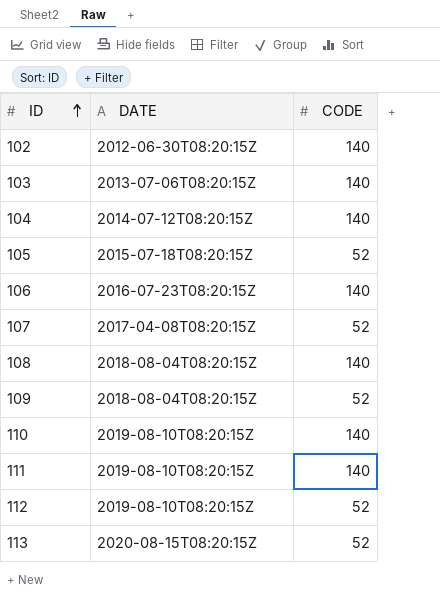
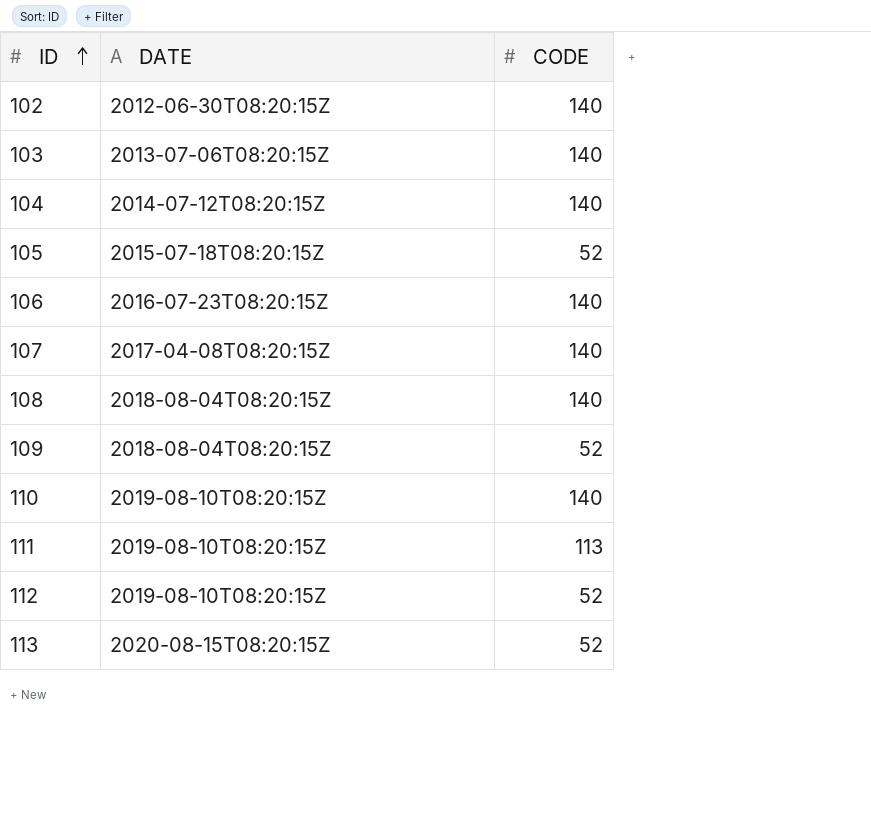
107 | CODE: 52 -> 140
111 | CODE: 140 -> 113

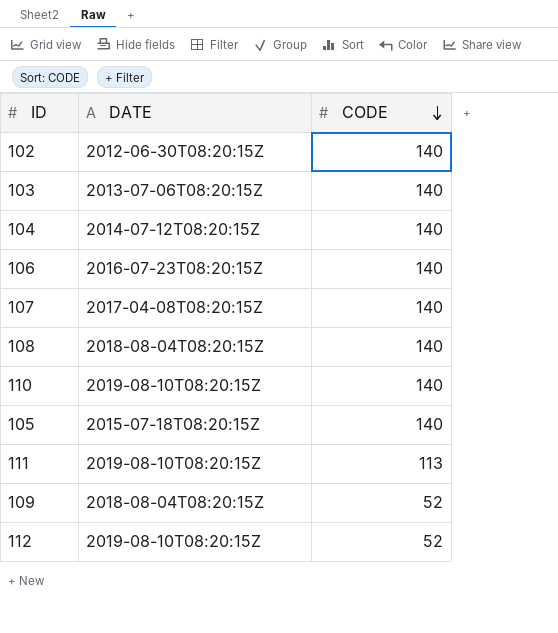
row order: ID ascending -> CODE descending
row 113: 2020-08-15T08:20:15Z | 52 -> none
105 | CODE: 52 -> 140

